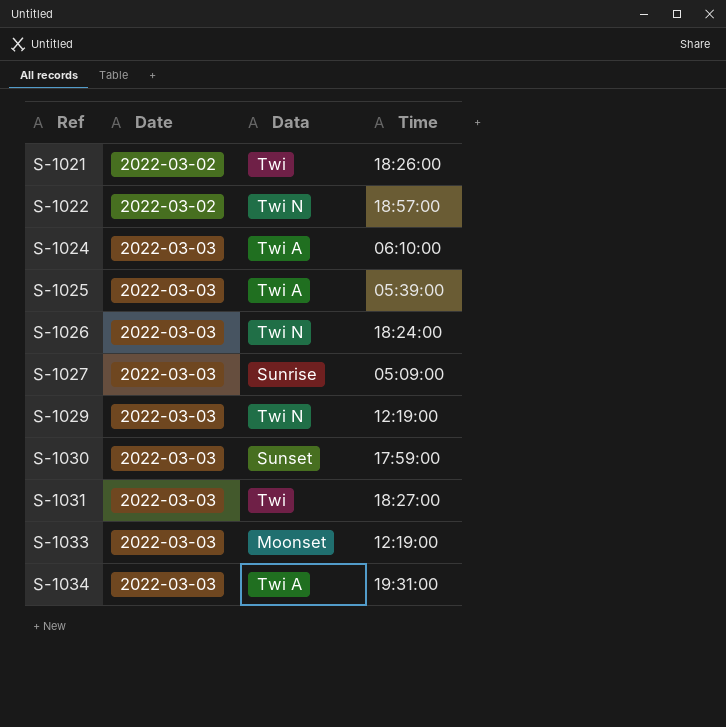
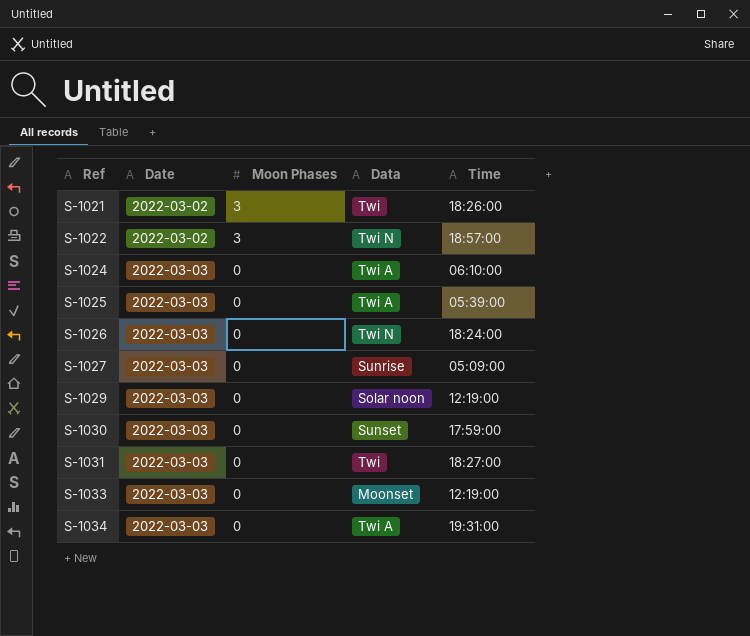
column Moon Phases | position: none -> 3
S-1029 | Data: Twi N -> Solar noon

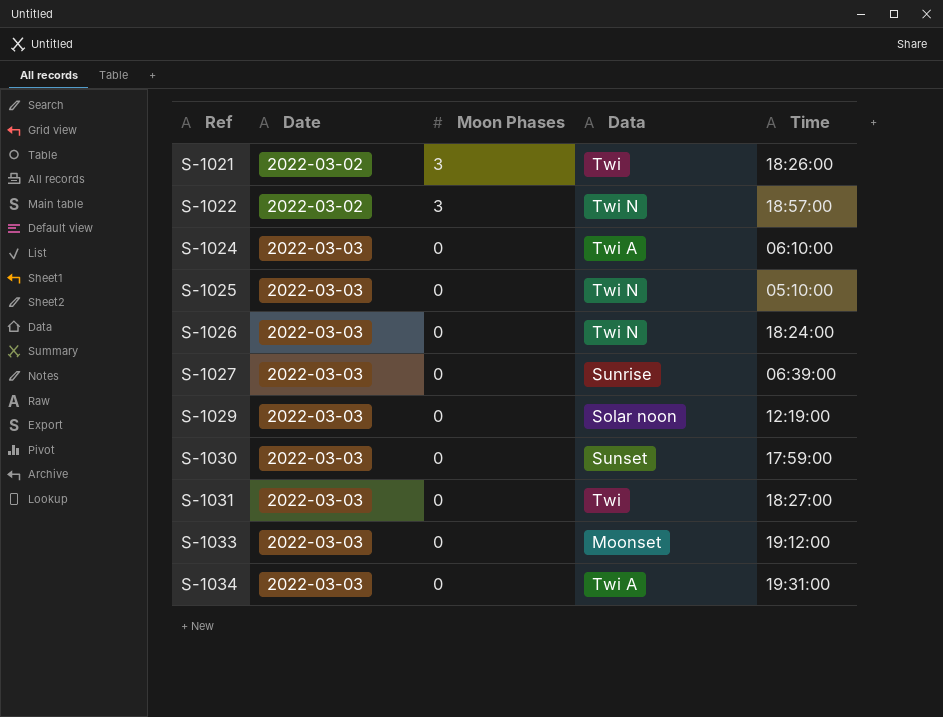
S-1025 | Data: Twi A -> Twi N
S-1025 | Time: 05:39:00 -> 05:10:00
S-1027 | Time: 05:09:00 -> 06:39:00
S-1033 | Time: 12:19:00 -> 19:12:00

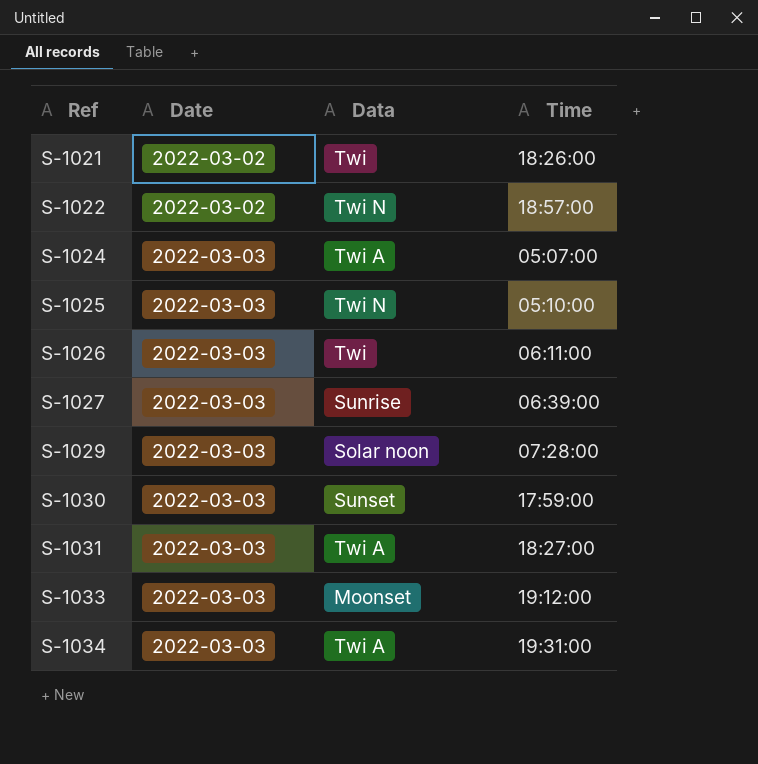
column Moon Phases | position: 3 -> none
S-1024 | Time: 06:10:00 -> 05:07:00
S-1026 | Data: Twi N -> Twi
S-1026 | Time: 18:24:00 -> 06:11:00
S-1029 | Time: 12:19:00 -> 07:28:00
S-1031 | Data: Twi -> Twi A

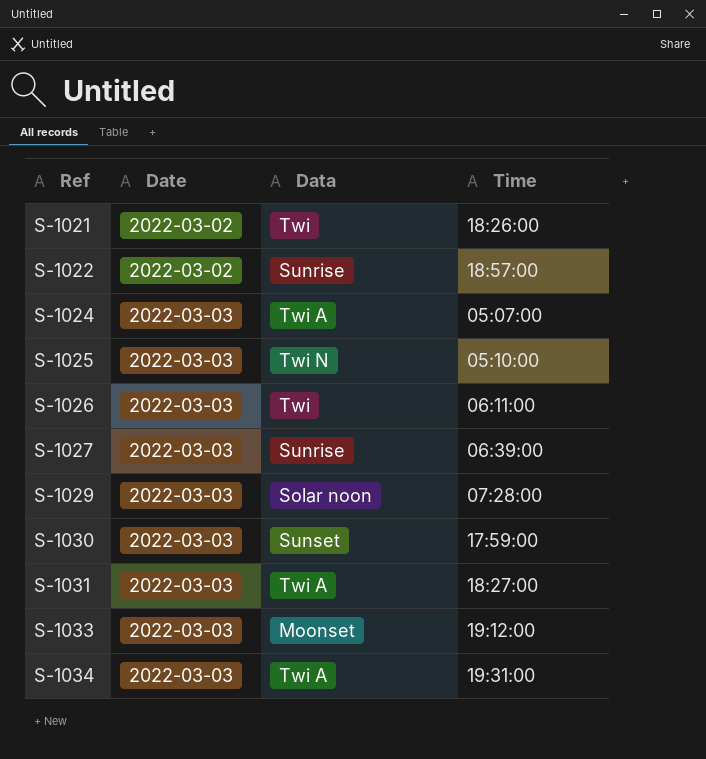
S-1022 | Data: Twi N -> Sunrise

